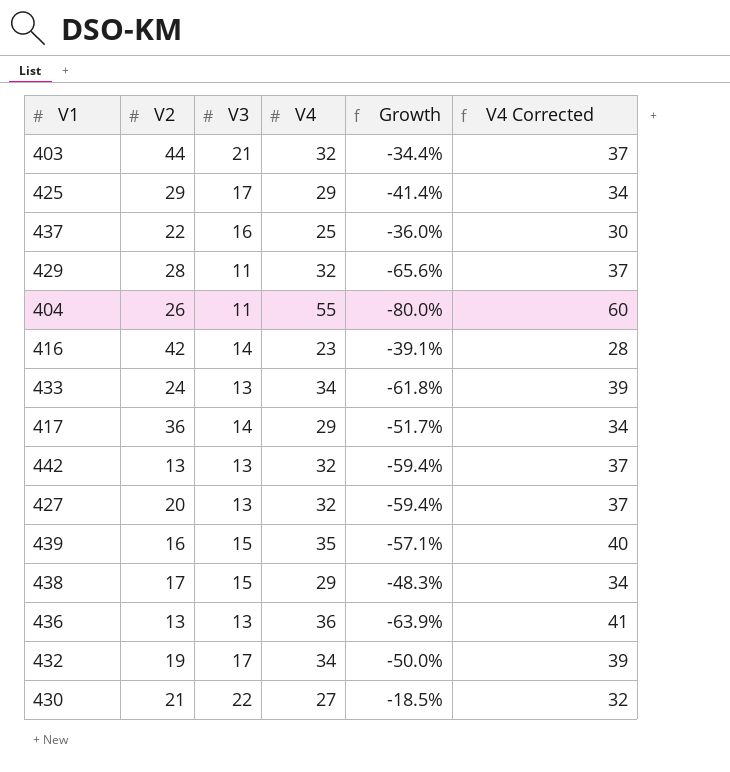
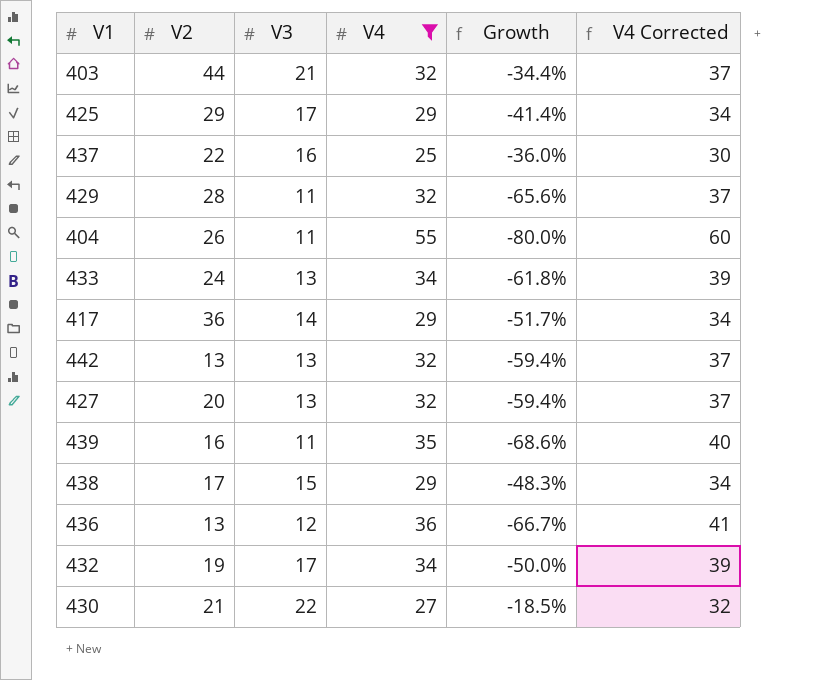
filter: none -> V4 != 23
439 | V3: 15 -> 11
439 | Growth: -57.1% -> -68.6%
436 | V3: 13 -> 12
436 | Growth: -63.9% -> -66.7%

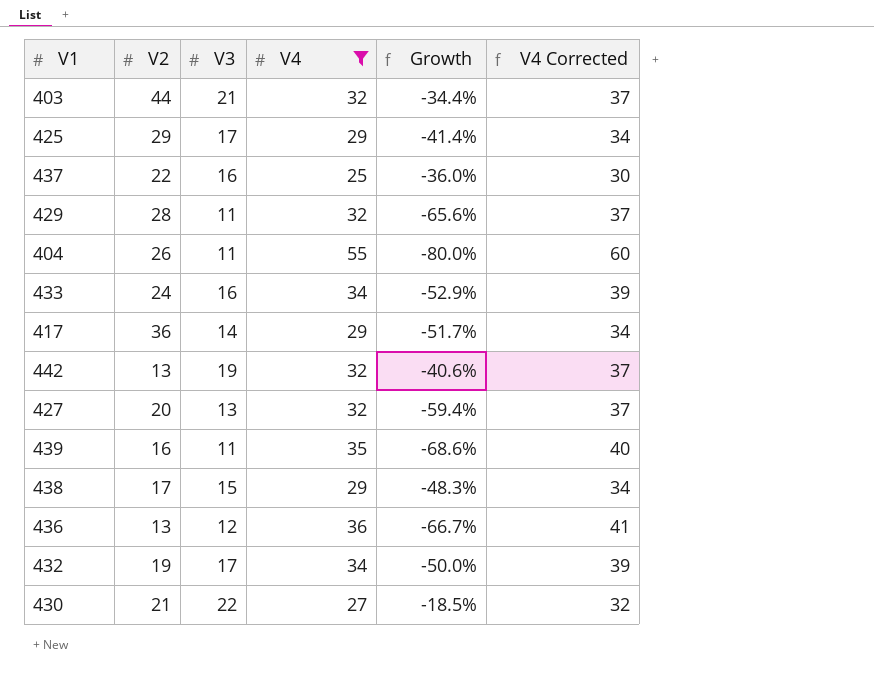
433 | V3: 13 -> 16
433 | Growth: -61.8% -> -52.9%
442 | V3: 13 -> 19
442 | Growth: -59.4% -> -40.6%

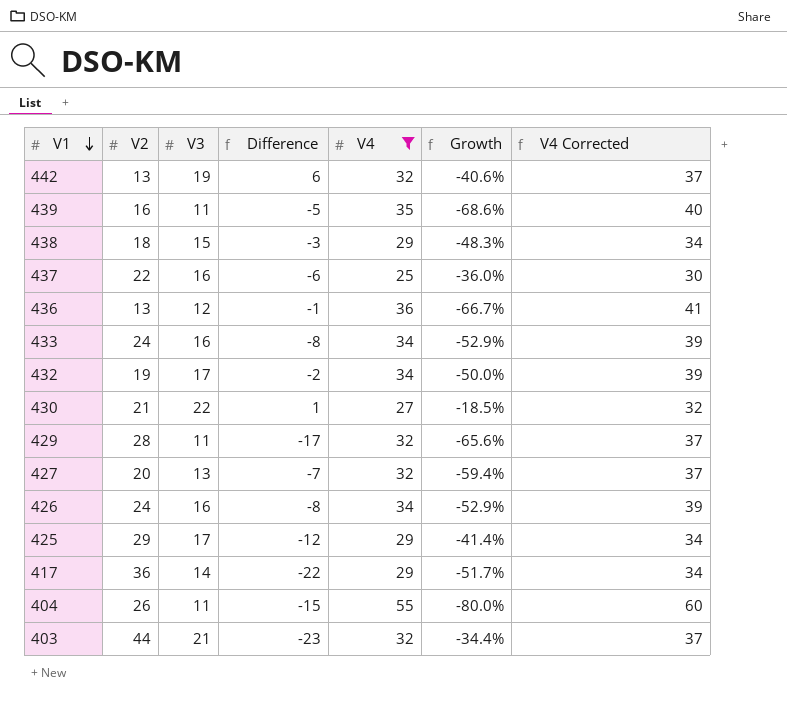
row order: none -> V1 descending
column Difference | formula: none -> [V3] - [V2]
438 | V2: 17 -> 18
row 426: none -> 24 | 16 | -8 | 34 | -52.9% | 39

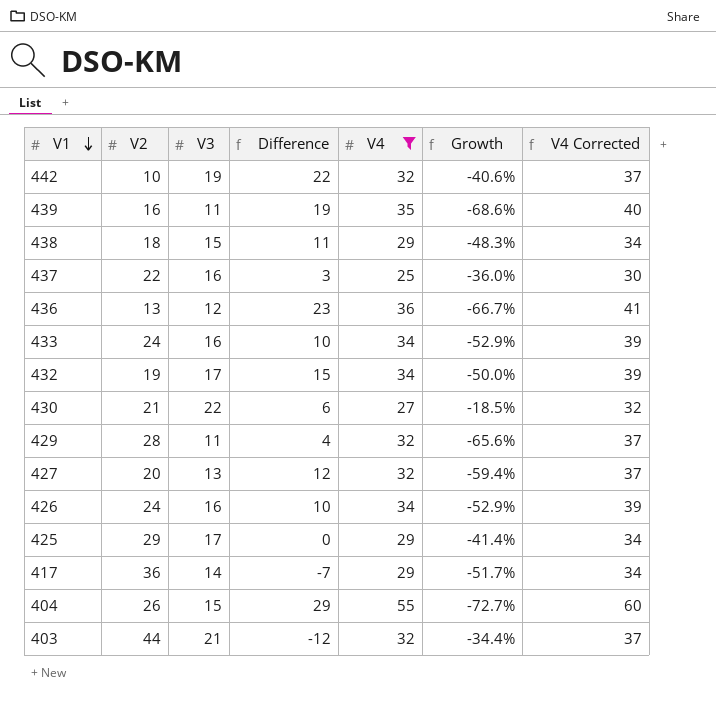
column Difference | formula: [V3] - [V2] -> [V4] - [V2]
442 | V2: 13 -> 10
404 | V3: 11 -> 15
404 | Growth: -80.0% -> -72.7%

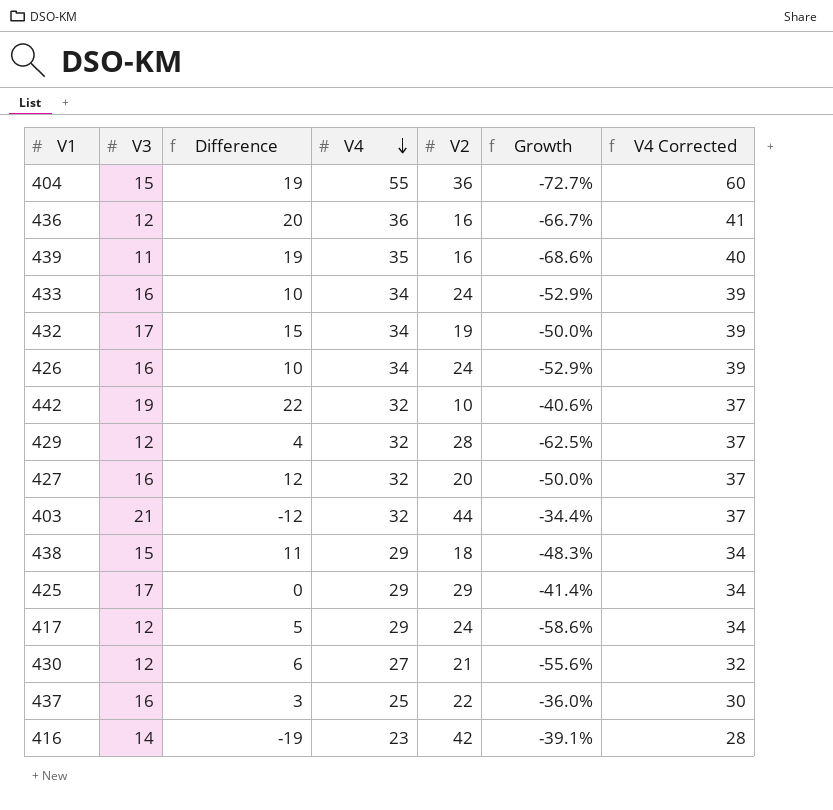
filter: V4 != 23 -> none
row order: V1 descending -> V4 descending
column V2 | position: 2 -> 5
404 | Difference: 29 -> 19
404 | V2: 26 -> 36
436 | Difference: 23 -> 20
436 | V2: 13 -> 16
429 | V3: 11 -> 12
429 | Growth: -65.6% -> -62.5%
427 | V3: 13 -> 16
427 | Growth: -59.4% -> -50.0%
417 | V3: 14 -> 12
417 | Difference: -7 -> 5
417 | V2: 36 -> 24
417 | Growth: -51.7% -> -58.6%
430 | V3: 22 -> 12
430 | Growth: -18.5% -> -55.6%

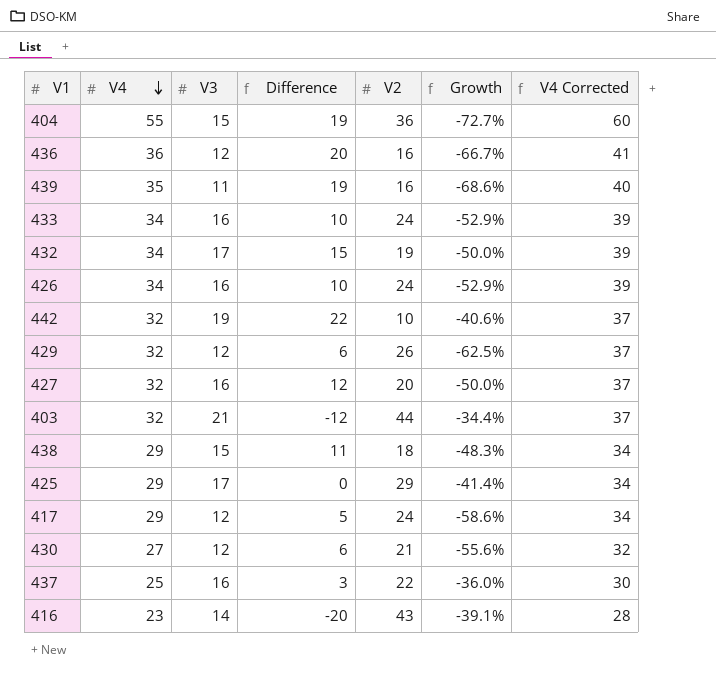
column V4 | position: 4 -> 2
429 | Difference: 4 -> 6
429 | V2: 28 -> 26
416 | Difference: -19 -> -20
416 | V2: 42 -> 43

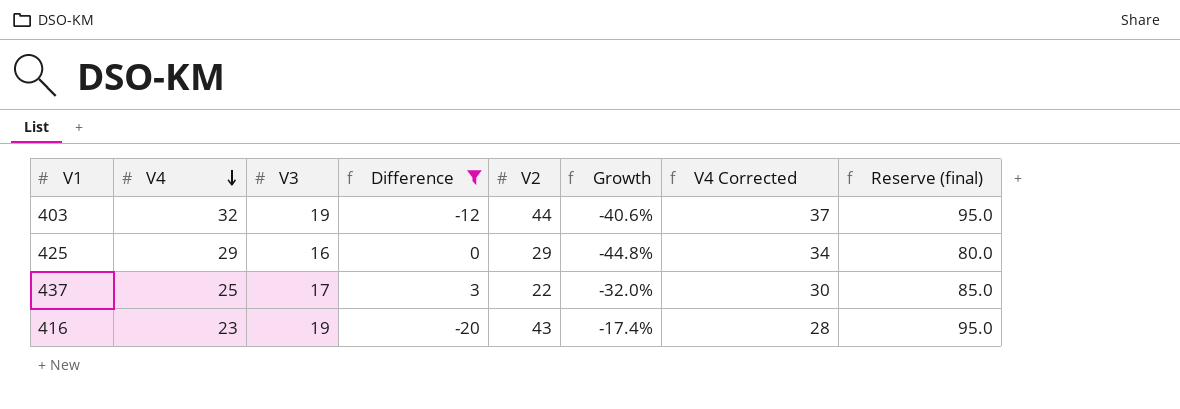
filter: none -> Difference <= 3
column Reserve (final) | formula: none -> [V3] * 5
403 | V3: 21 -> 19
403 | Growth: -34.4% -> -40.6%
425 | V3: 17 -> 16
425 | Growth: -41.4% -> -44.8%
437 | V3: 16 -> 17
437 | Growth: -36.0% -> -32.0%
416 | V3: 14 -> 19
416 | Growth: -39.1% -> -17.4%

